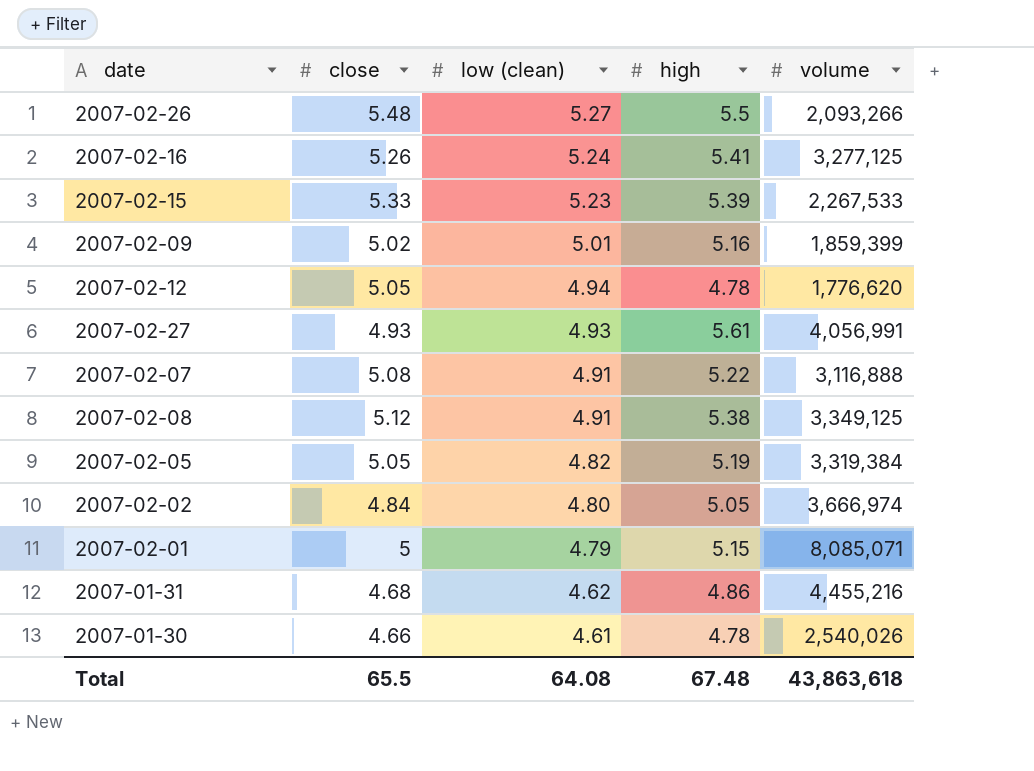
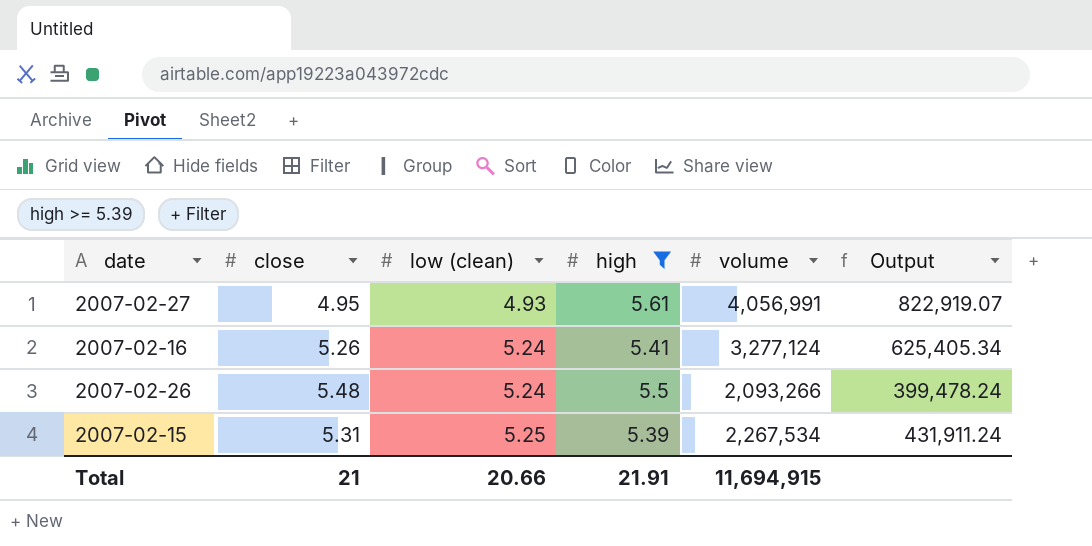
filter: none -> high >= 5.39
row order: low (clean) descending -> low (clean) ascending
column Output | formula: none -> [volume] / [low (clean)]
2007-02-27 | close: 4.93 -> 4.95
2007-02-16 | volume: 3,277,125 -> 3,277,124
2007-02-26 | low (clean): 5.27 -> 5.24
2007-02-15 | close: 5.33 -> 5.31
2007-02-15 | low (clean): 5.23 -> 5.25
2007-02-15 | volume: 2,267,533 -> 2,267,534
Total | close: 65.5 -> 21
Total | low (clean): 64.08 -> 20.66
Total | high: 67.48 -> 21.91
Total | volume: 43,863,618 -> 11,694,915

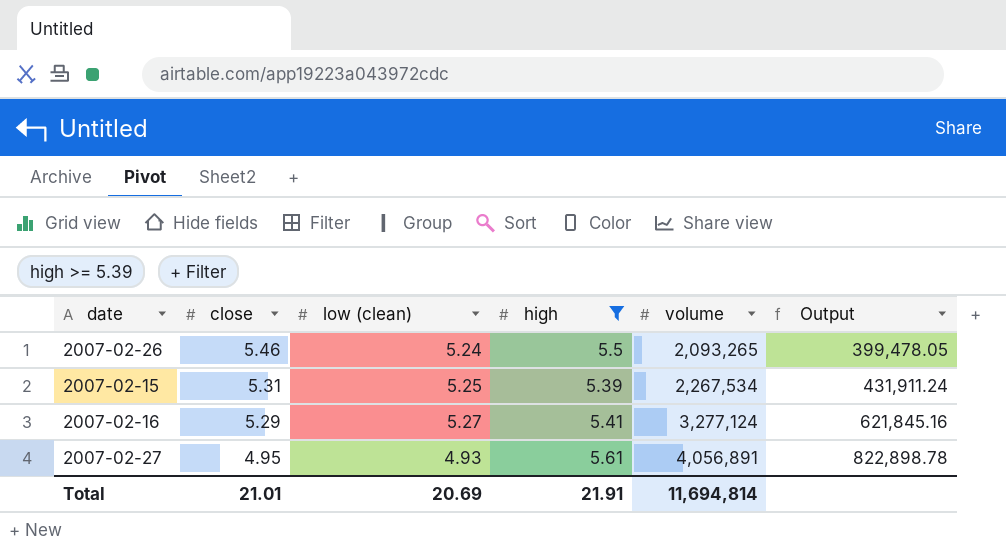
row order: low (clean) ascending -> close descending
2007-02-26 | close: 5.48 -> 5.46
2007-02-26 | volume: 2,093,266 -> 2,093,265
2007-02-26 | Output: 399,478.24 -> 399,478.05
2007-02-16 | close: 5.26 -> 5.29
2007-02-16 | low (clean): 5.24 -> 5.27
2007-02-16 | Output: 625,405.34 -> 621,845.16
2007-02-27 | volume: 4,056,991 -> 4,056,891
2007-02-27 | Output: 822,919.07 -> 822,898.78
Total | close: 21 -> 21.01
Total | low (clean): 20.66 -> 20.69
Total | volume: 11,694,915 -> 11,694,814

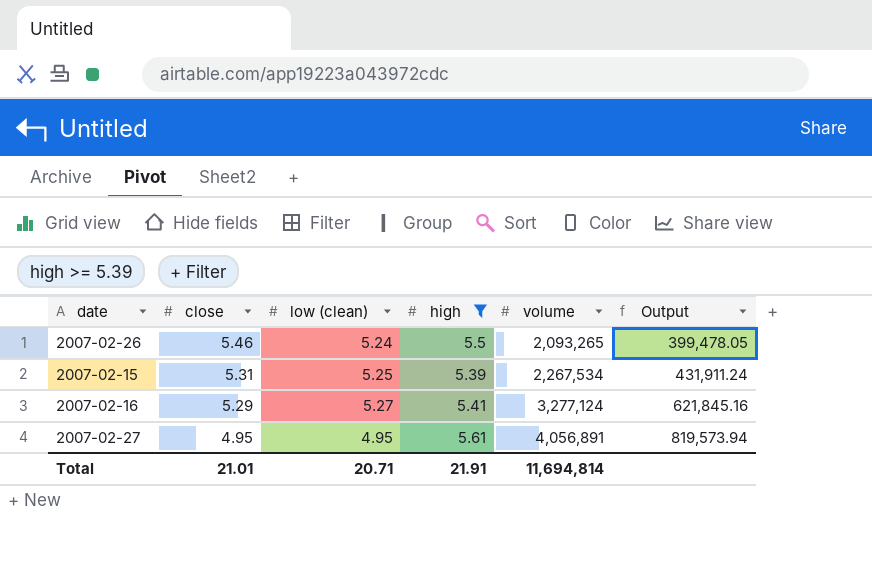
2007-02-27 | low (clean): 4.93 -> 4.95
2007-02-27 | Output: 822,898.78 -> 819,573.94
Total | low (clean): 20.69 -> 20.71

